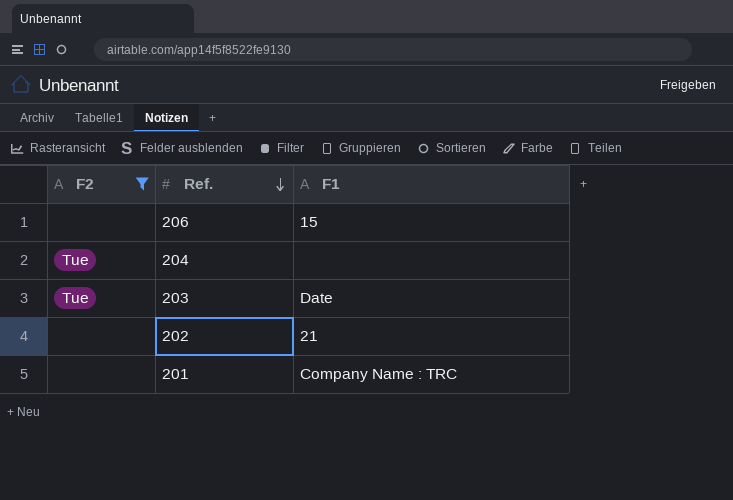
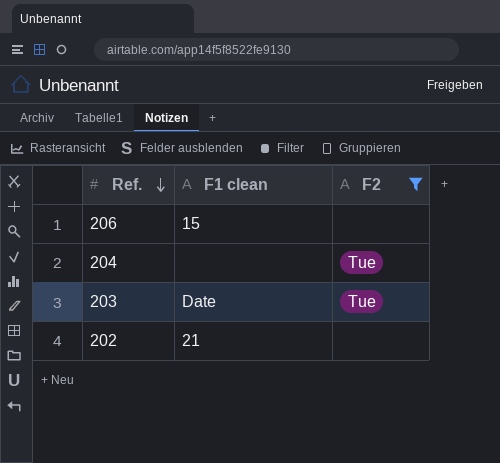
column name: F1 -> F1 clean
column F2 | position: 1 -> 3
row 201: none | Company Name : TRC -> none

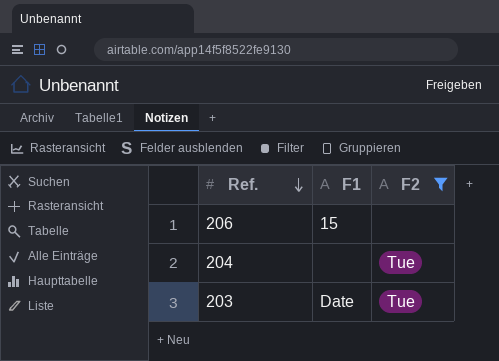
column name: F1 clean -> F1
row 202: 21 | none -> none

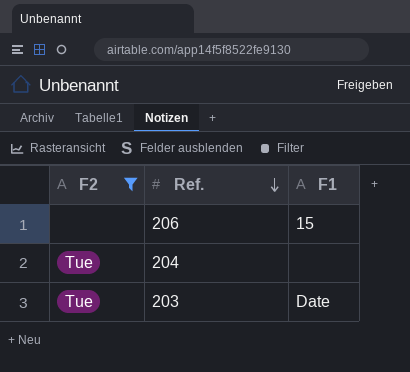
column F2 | position: 3 -> 1

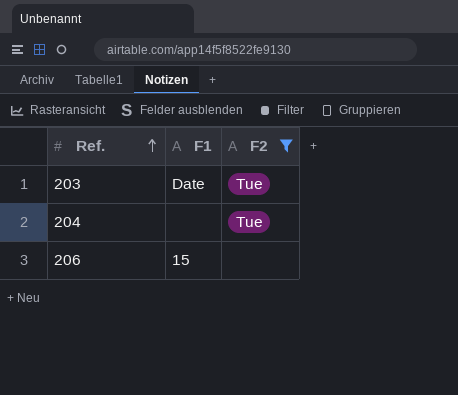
row order: Ref. descending -> Ref. ascending
column F2 | position: 1 -> 3

